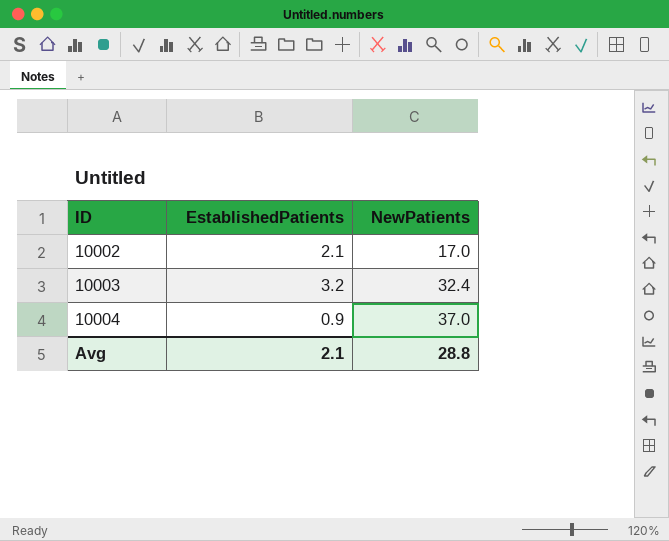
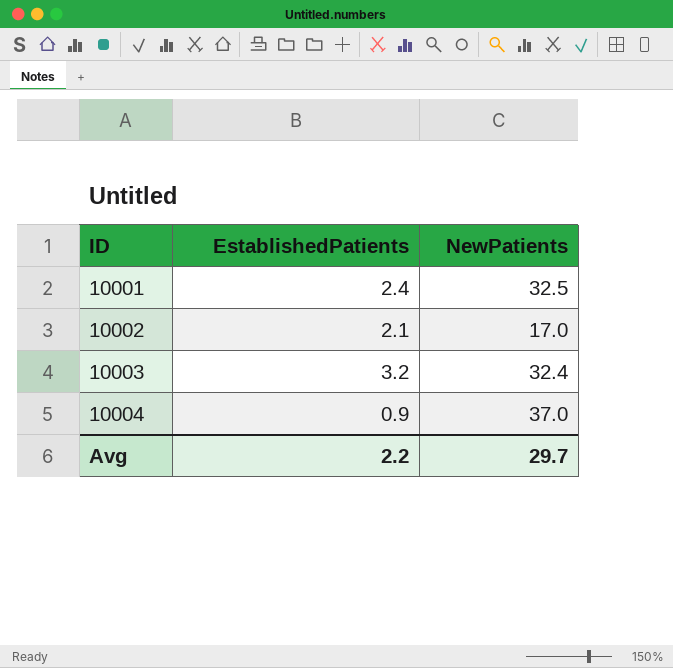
row 10001: none -> 2.4 | 32.5
Avg | EstablishedPatients: 2.1 -> 2.2
Avg | NewPatients: 28.8 -> 29.7

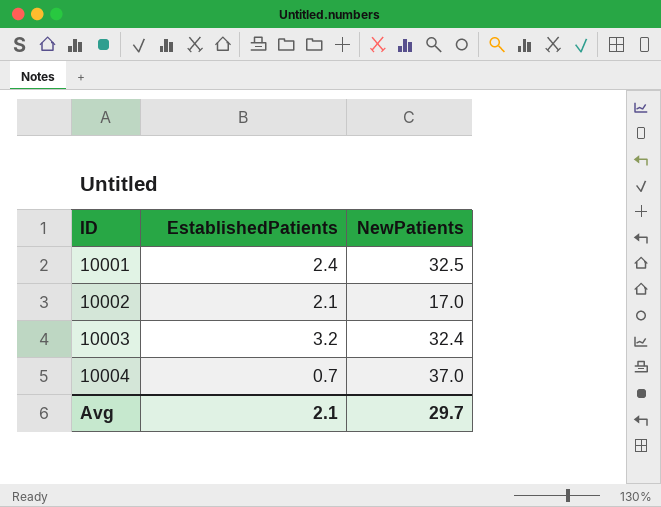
10004 | EstablishedPatients: 0.9 -> 0.7
Avg | EstablishedPatients: 2.2 -> 2.1

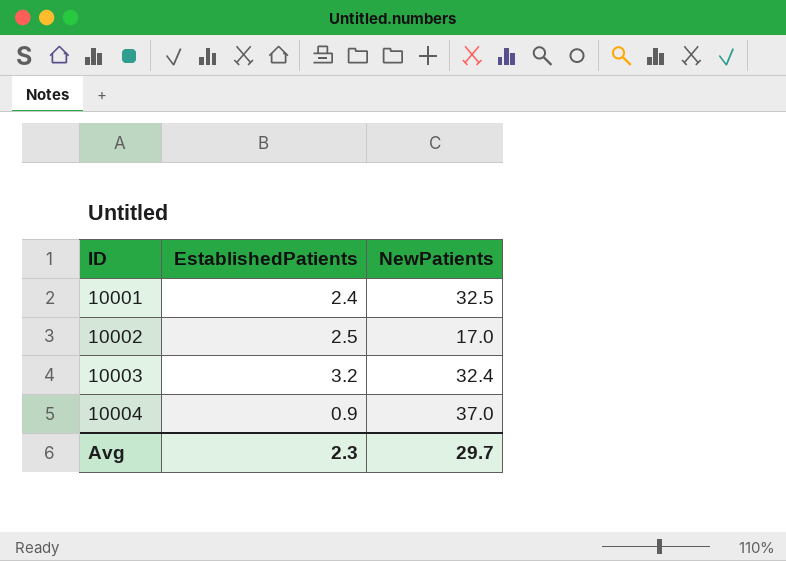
10002 | EstablishedPatients: 2.1 -> 2.5
10004 | EstablishedPatients: 0.7 -> 0.9
Avg | EstablishedPatients: 2.1 -> 2.3

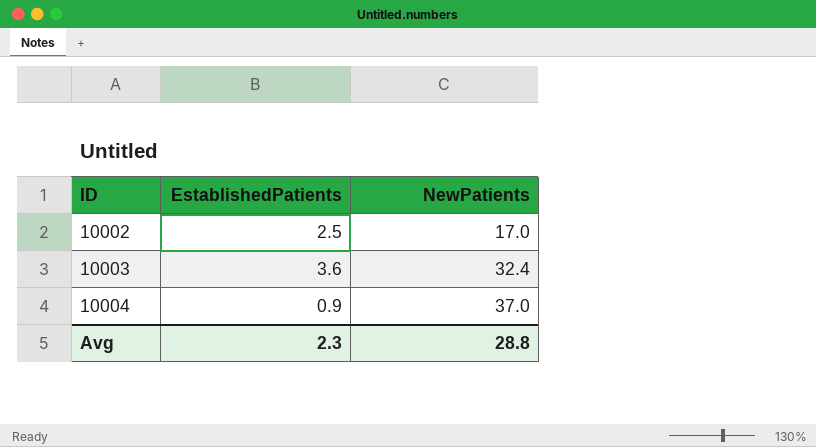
row 10001: 2.4 | 32.5 -> none
10003 | EstablishedPatients: 3.2 -> 3.6
Avg | NewPatients: 29.7 -> 28.8

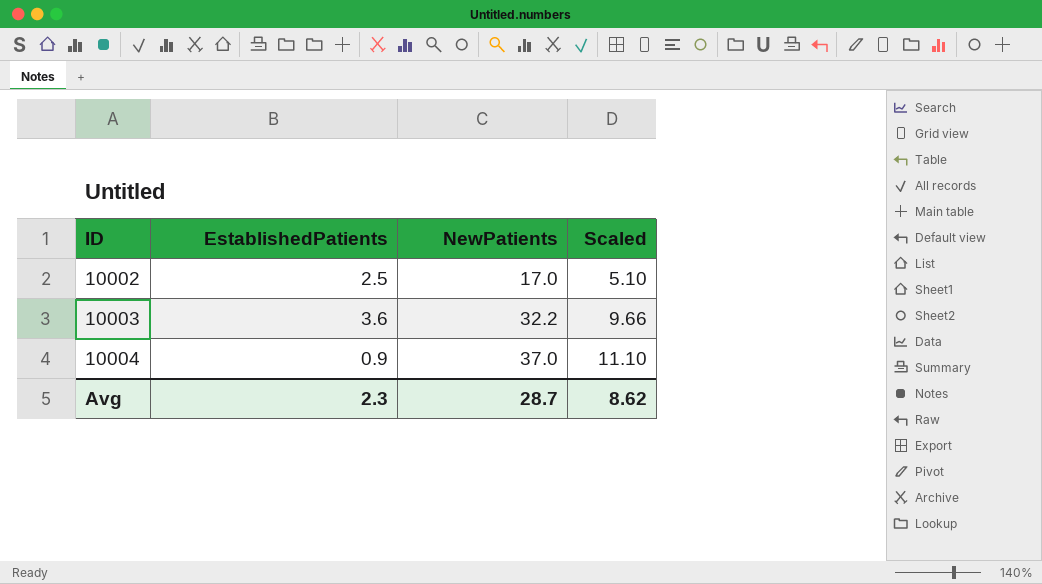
column Scaled | formula: none -> [NewPatients] * 0.3
10003 | NewPatients: 32.4 -> 32.2
Avg | NewPatients: 28.8 -> 28.7

